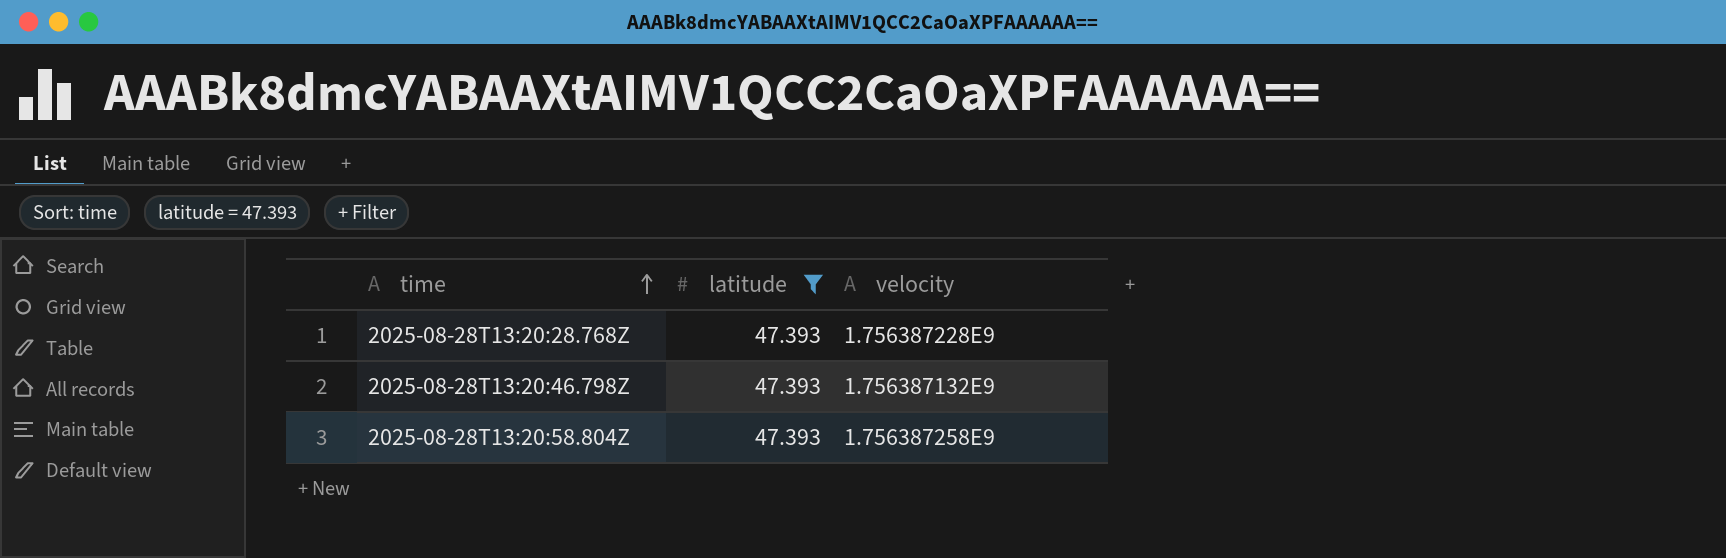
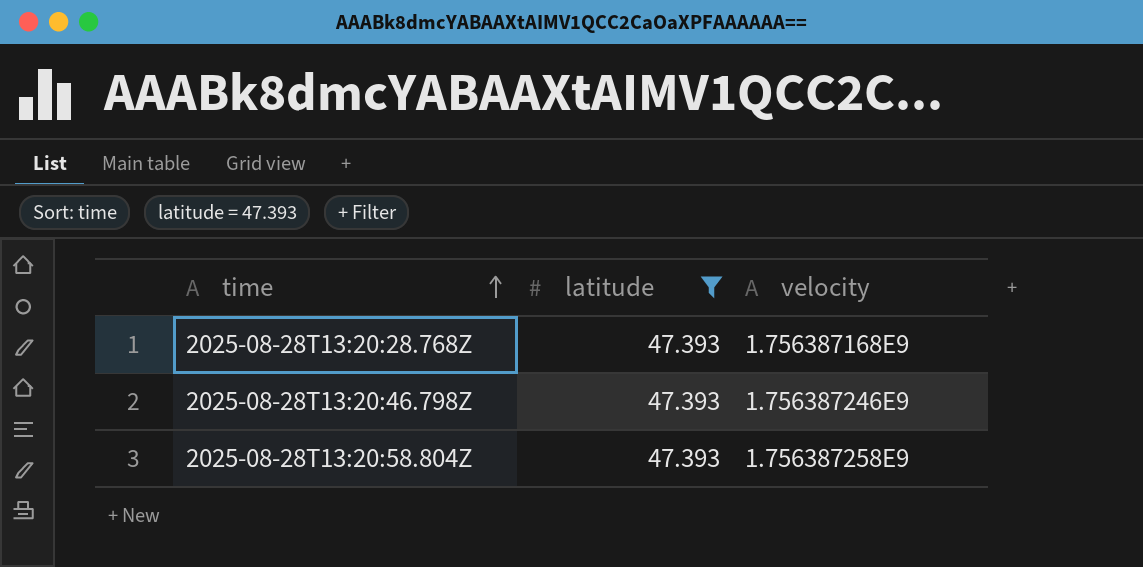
2025-08-28T13:20:28.768Z | velocity: 1.756387228E9 -> 1.756387168E9
2025-08-28T13:20:46.798Z | velocity: 1.756387132E9 -> 1.756387246E9

